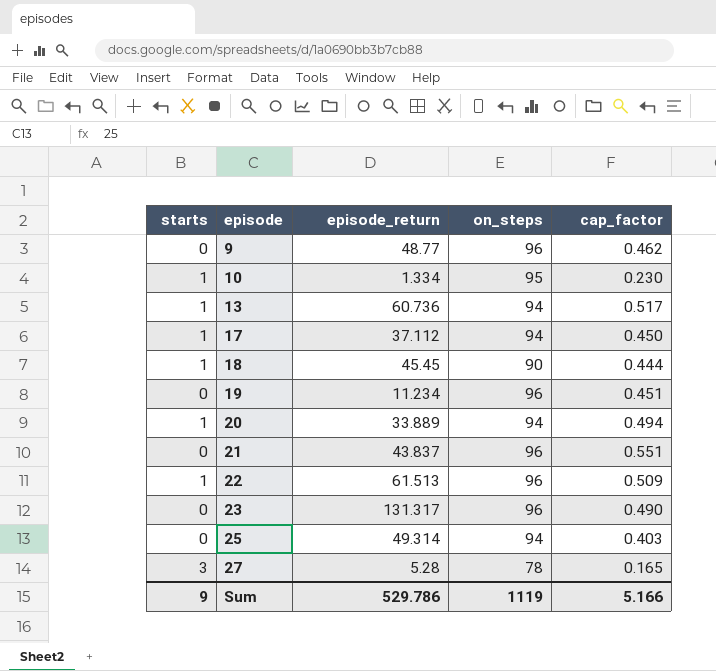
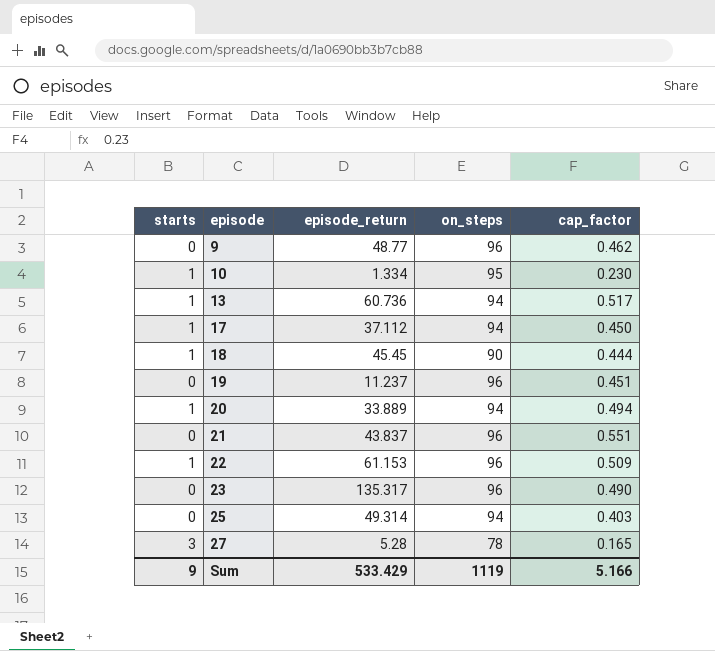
19 | episode_return: 11.234 -> 11.237
22 | episode_return: 61.513 -> 61.153
23 | episode_return: 131.317 -> 135.317
Sum | episode_return: 529.786 -> 533.429

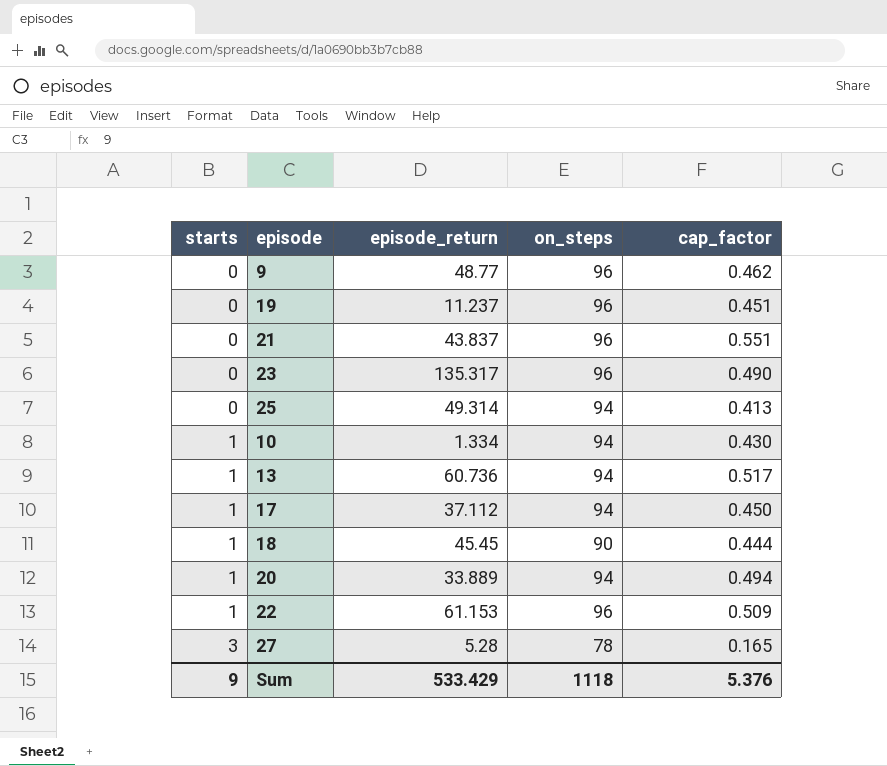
row order: episode ascending -> starts ascending
25 | cap_factor: 0.403 -> 0.413
10 | on_steps: 95 -> 94
10 | cap_factor: 0.230 -> 0.430
Sum | on_steps: 1119 -> 1118
Sum | cap_factor: 5.166 -> 5.376

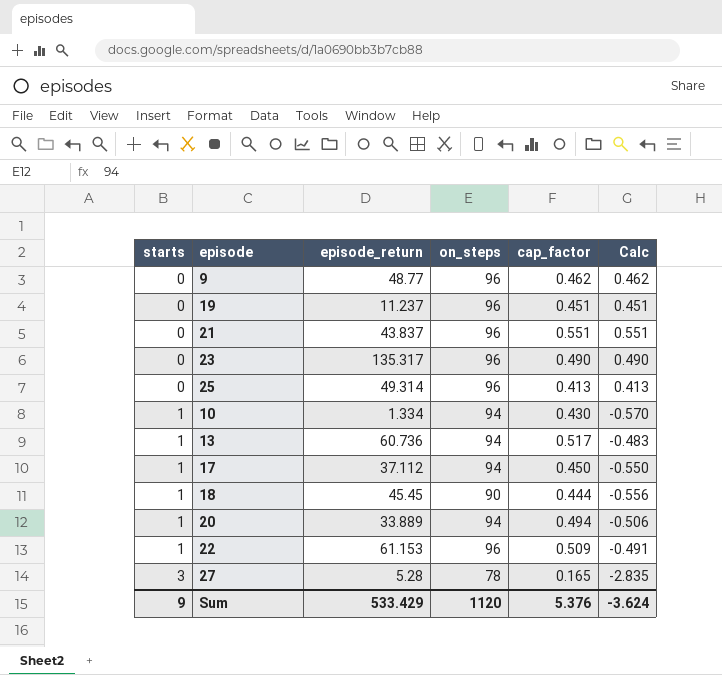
column Calc | formula: none -> [cap_factor] - [starts]
25 | on_steps: 94 -> 96
Sum | on_steps: 1118 -> 1120

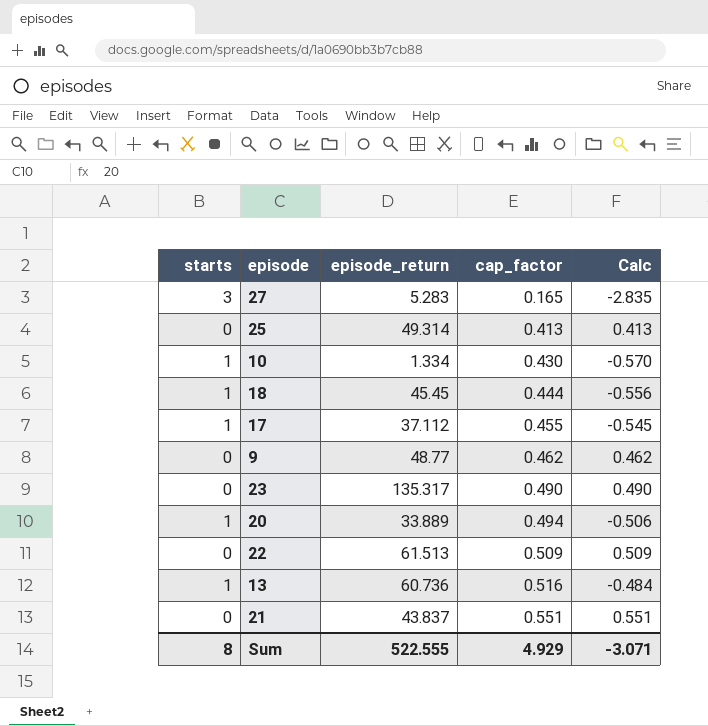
row order: starts ascending -> cap_factor ascending
column on_steps | position: 4 -> none
row 19: 0 | 11.237 | 96 | 0.451 | 0.451 -> none
27 | episode_return: 5.28 -> 5.283
17 | cap_factor: 0.450 -> 0.455
17 | Calc: -0.550 -> -0.545
22 | starts: 1 -> 0
22 | episode_return: 61.153 -> 61.513
22 | Calc: -0.491 -> 0.509
13 | cap_factor: 0.517 -> 0.516
13 | Calc: -0.483 -> -0.484
Sum | starts: 9 -> 8
Sum | episode_return: 533.429 -> 522.555
Sum | cap_factor: 5.376 -> 4.929
Sum | Calc: -3.624 -> -3.071

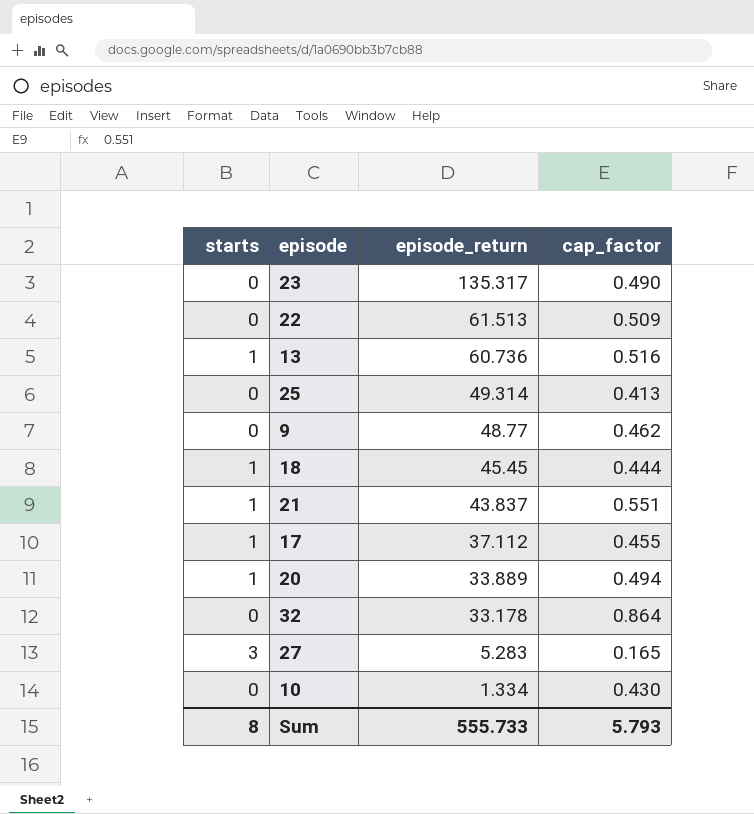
row order: cap_factor ascending -> episode_return descending
column Calc | formula: [cap_factor] - [starts] -> none
21 | starts: 0 -> 1
row 32: none -> 0 | 33.178 | 0.864
10 | starts: 1 -> 0
Sum | episode_return: 522.555 -> 555.733
Sum | cap_factor: 4.929 -> 5.793

